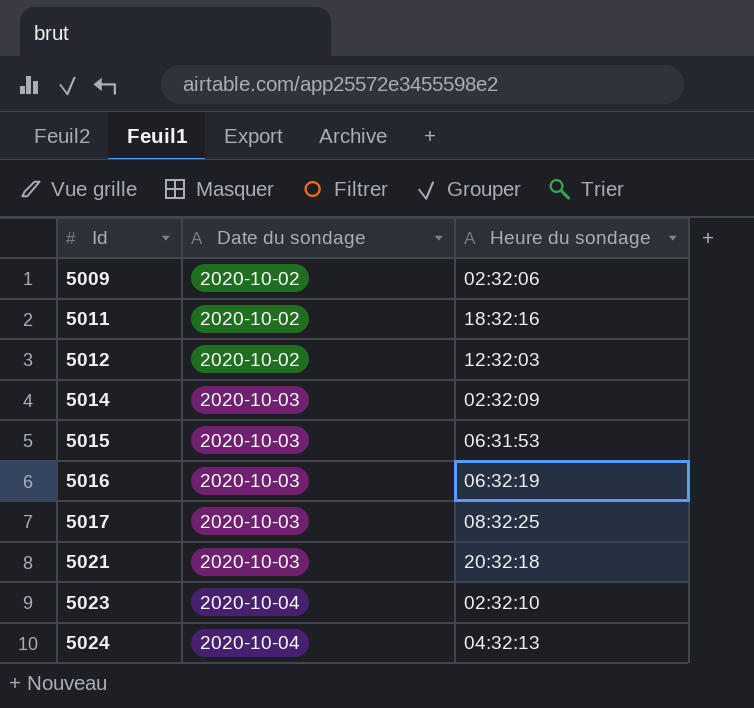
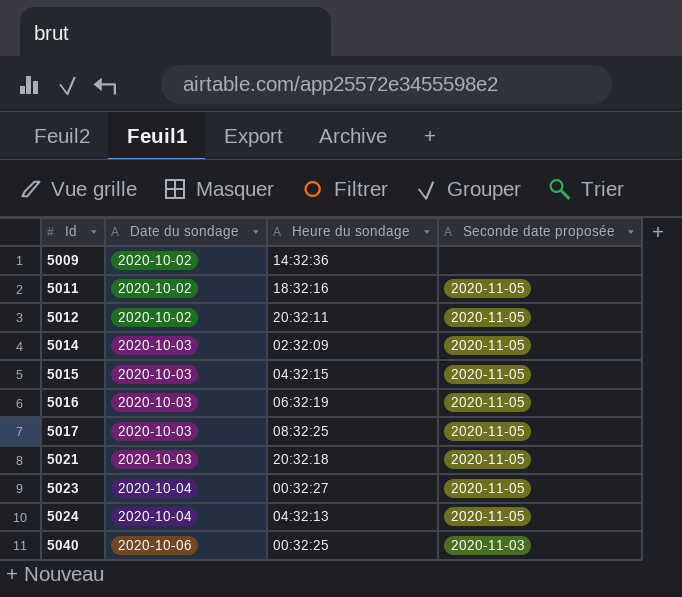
column Seconde date proposée | position: none -> 4
5009 | Heure du sondage: 02:32:06 -> 14:32:36
5012 | Heure du sondage: 12:32:03 -> 20:32:11
5015 | Heure du sondage: 06:31:53 -> 04:32:15
5023 | Heure du sondage: 02:32:10 -> 00:32:27
row 5040: none -> 2020-10-06 | 00:32:25 | 2020-11-03

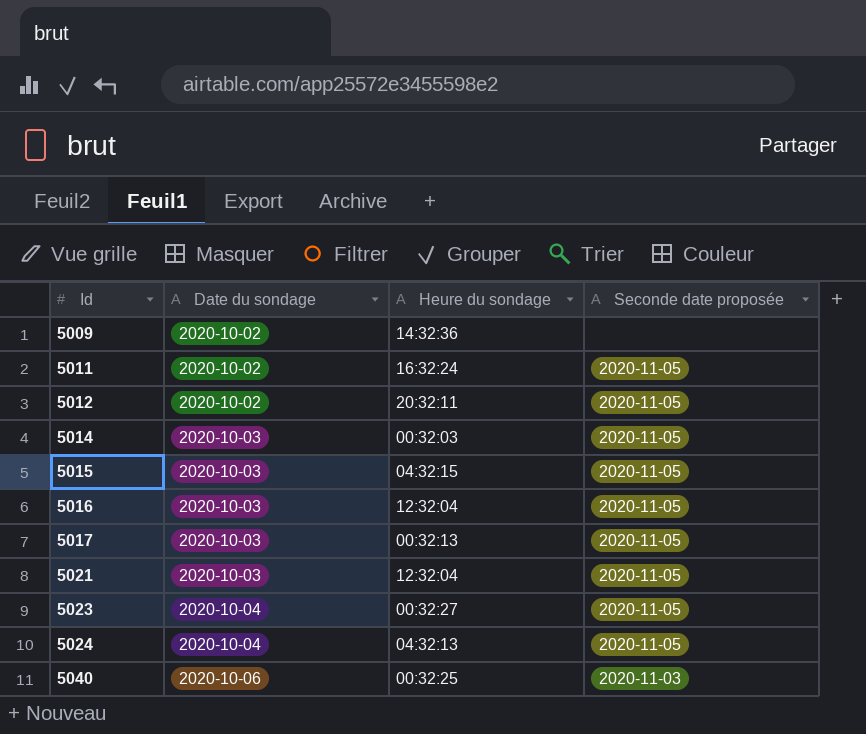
5011 | Heure du sondage: 18:32:16 -> 16:32:24
5014 | Heure du sondage: 02:32:09 -> 00:32:03
5016 | Heure du sondage: 06:32:19 -> 12:32:04
5017 | Heure du sondage: 08:32:25 -> 00:32:13
5021 | Heure du sondage: 20:32:18 -> 12:32:04

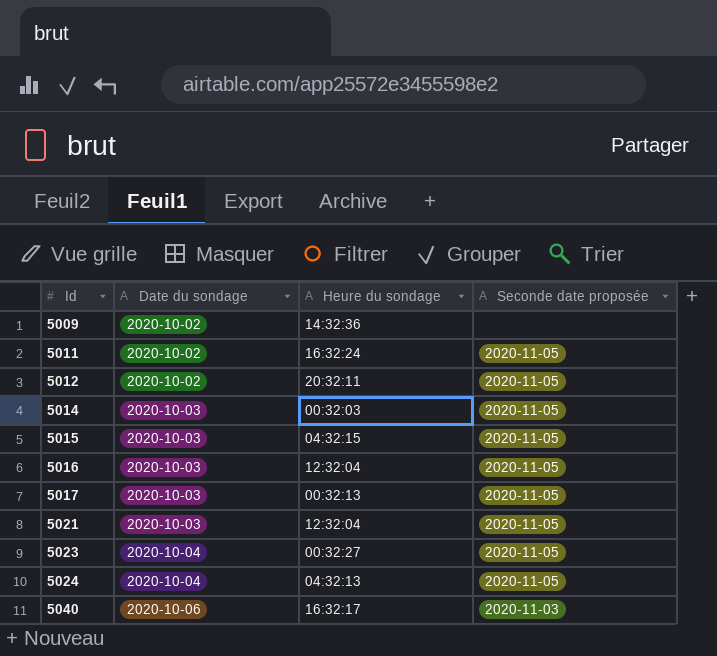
5040 | Heure du sondage: 00:32:25 -> 16:32:17

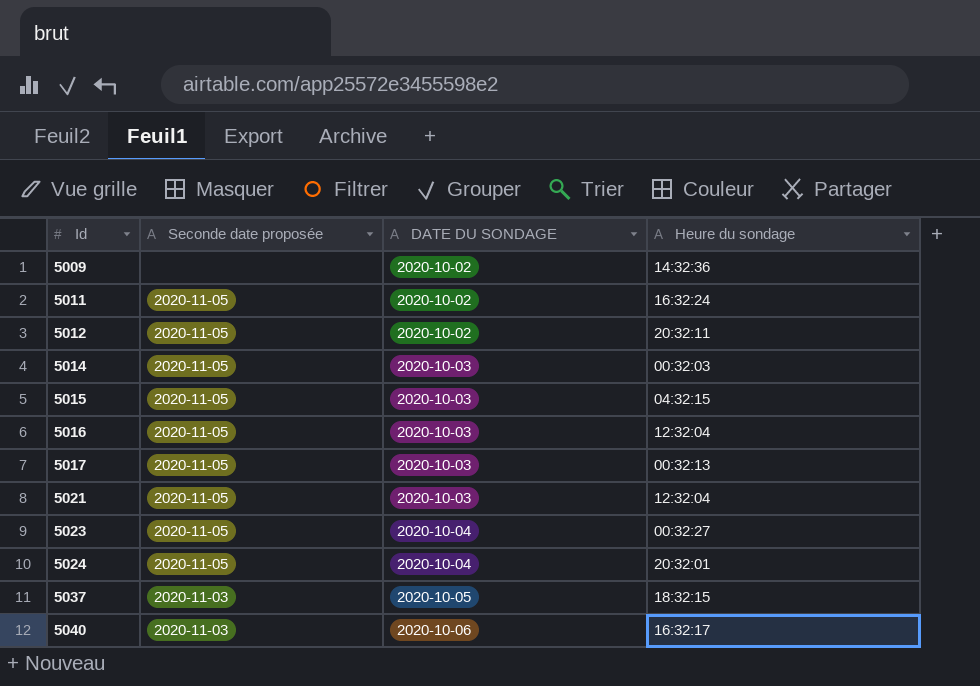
column Seconde date proposée | position: 4 -> 2
column name: Date du sondage -> DATE DU SONDAGE
5024 | Heure du sondage: 04:32:13 -> 20:32:01
row 5037: none -> 2020-11-03 | 2020-10-05 | 18:32:15

